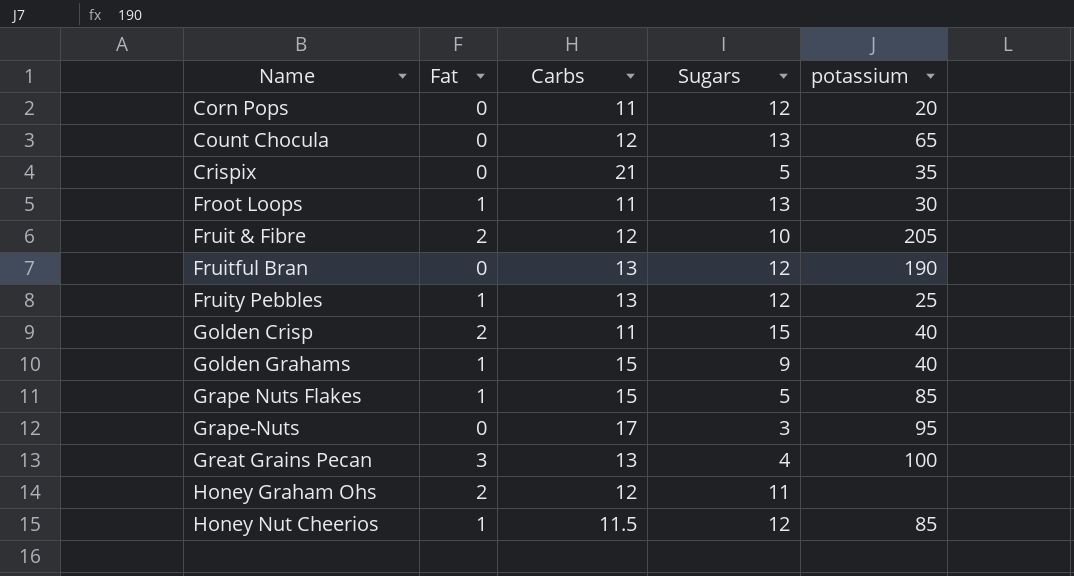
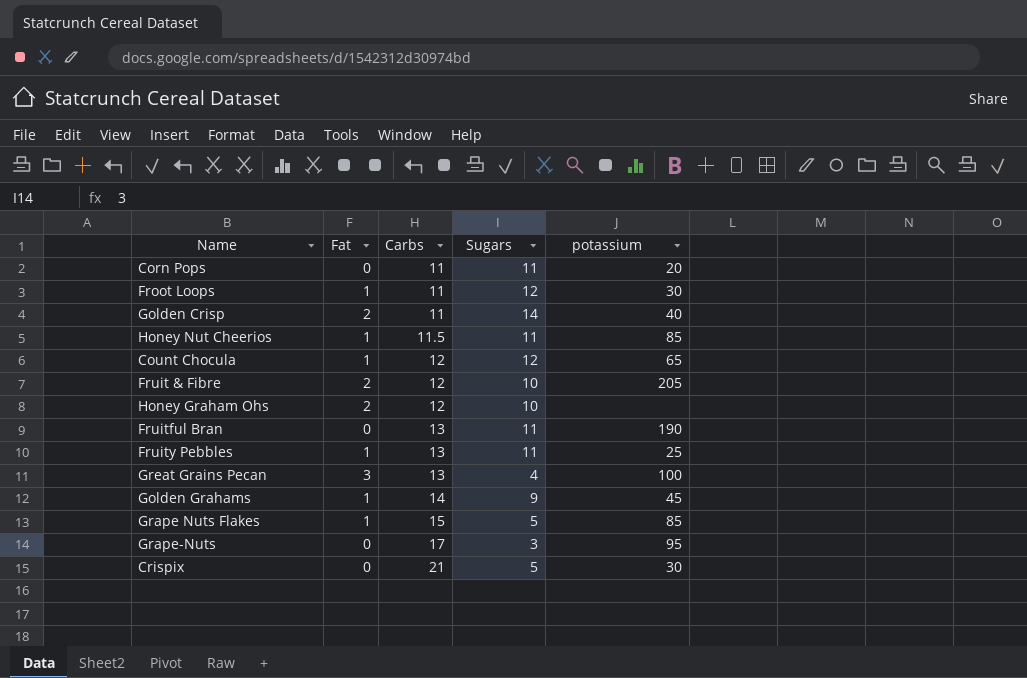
row order: Name ascending -> Carbs ascending
Corn Pops | Sugars: 12 -> 11
Froot Loops | Sugars: 13 -> 12
Golden Crisp | Sugars: 15 -> 14
Honey Nut Cheerios | Sugars: 12 -> 11
Count Chocula | Fat: 0 -> 1
Count Chocula | Sugars: 13 -> 12
Honey Graham Ohs | Sugars: 11 -> 10
Fruitful Bran | Sugars: 12 -> 11
Fruity Pebbles | Sugars: 12 -> 11
Golden Grahams | Carbs: 15 -> 14
Golden Grahams | potassium: 40 -> 45
Crispix | potassium: 35 -> 30

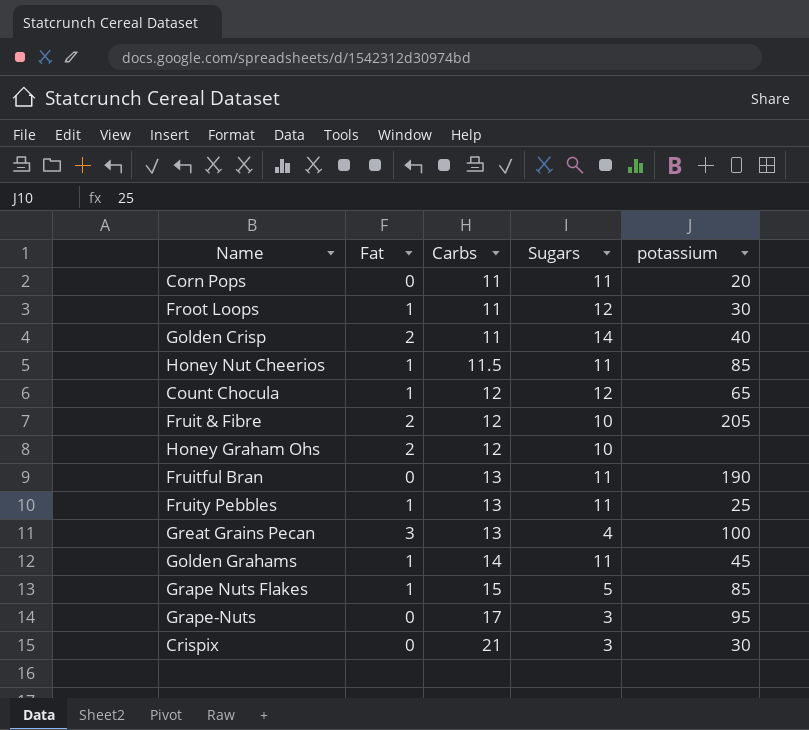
Golden Grahams | Sugars: 9 -> 11
Crispix | Sugars: 5 -> 3

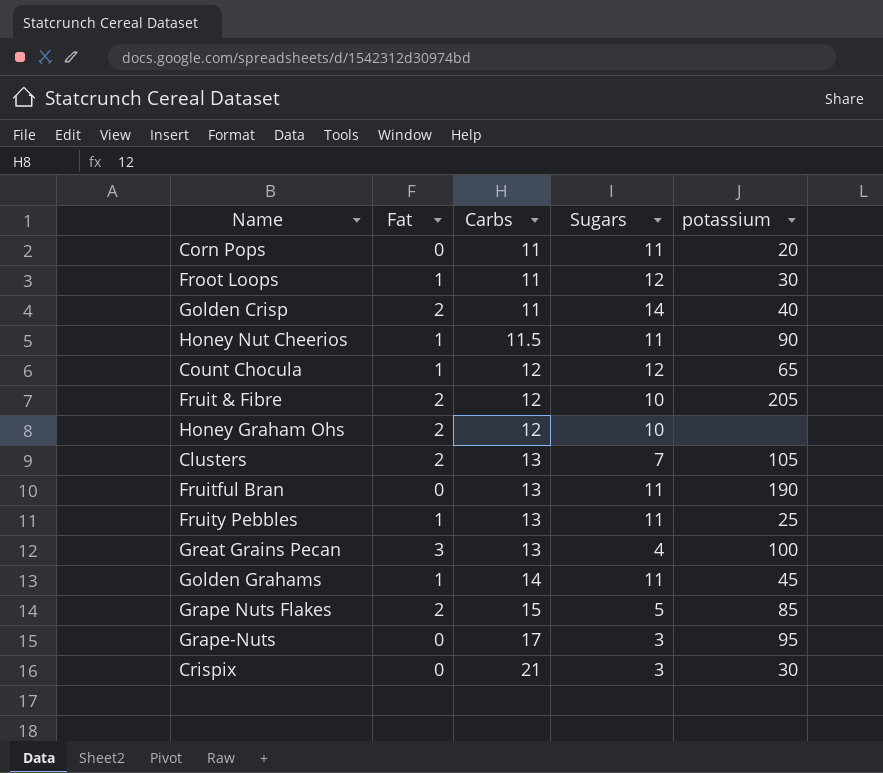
Honey Nut Cheerios | potassium: 85 -> 90
row Clusters: none -> 2 | 13 | 7 | 105
Grape Nuts Flakes | Fat: 1 -> 2

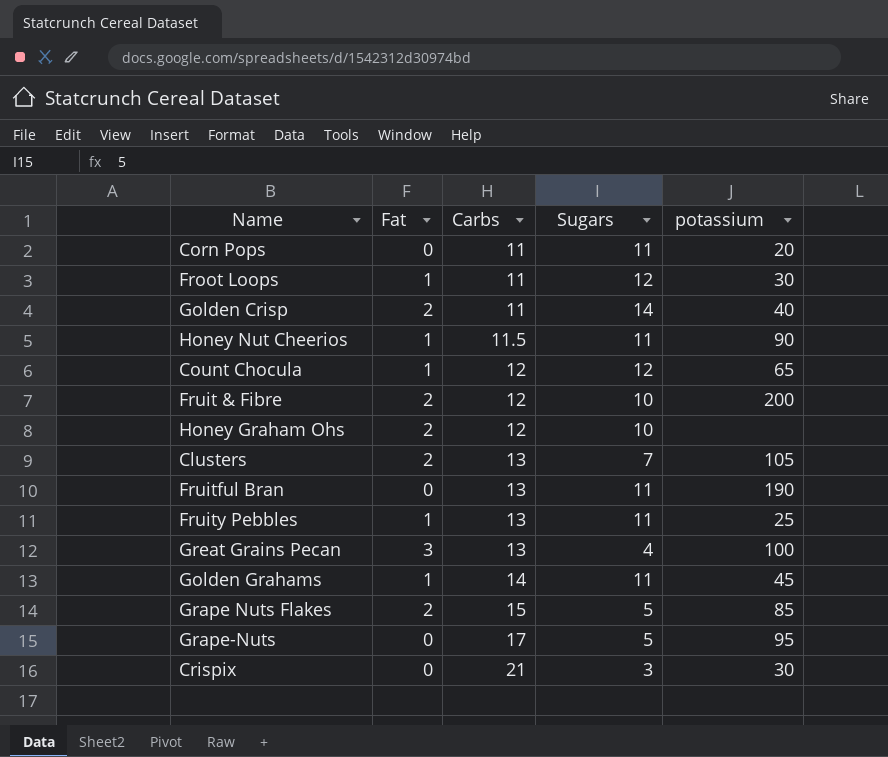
Fruit & Fibre | potassium: 205 -> 200
Grape-Nuts | Sugars: 3 -> 5

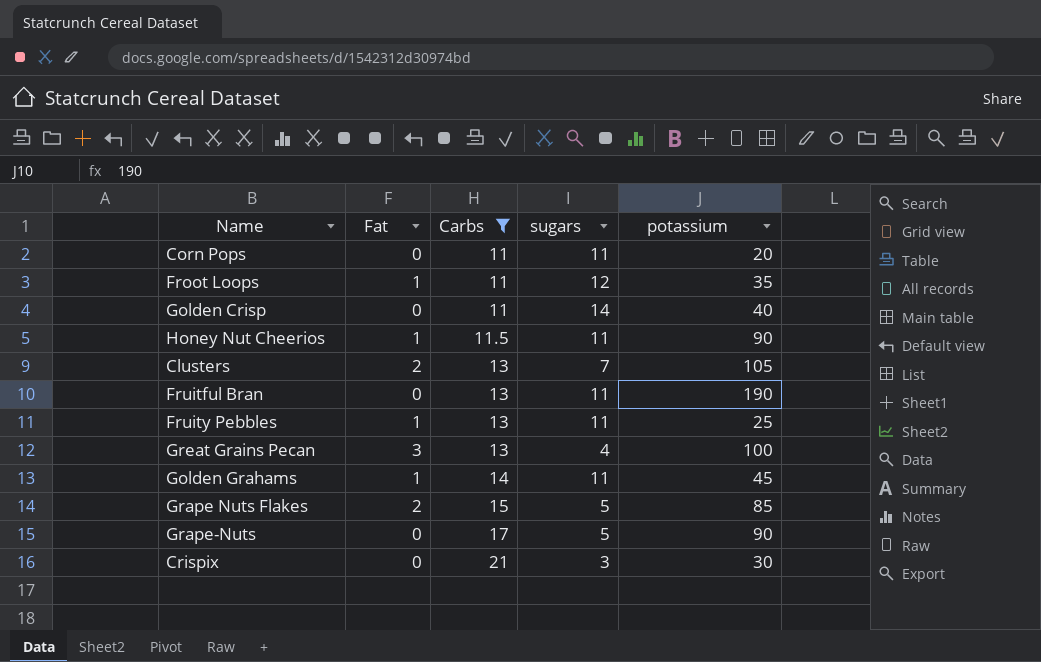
filter: none -> Carbs != 12
column name: Sugars -> sugars
Froot Loops | potassium: 30 -> 35
Golden Crisp | Fat: 2 -> 0
Grape-Nuts | potassium: 95 -> 90

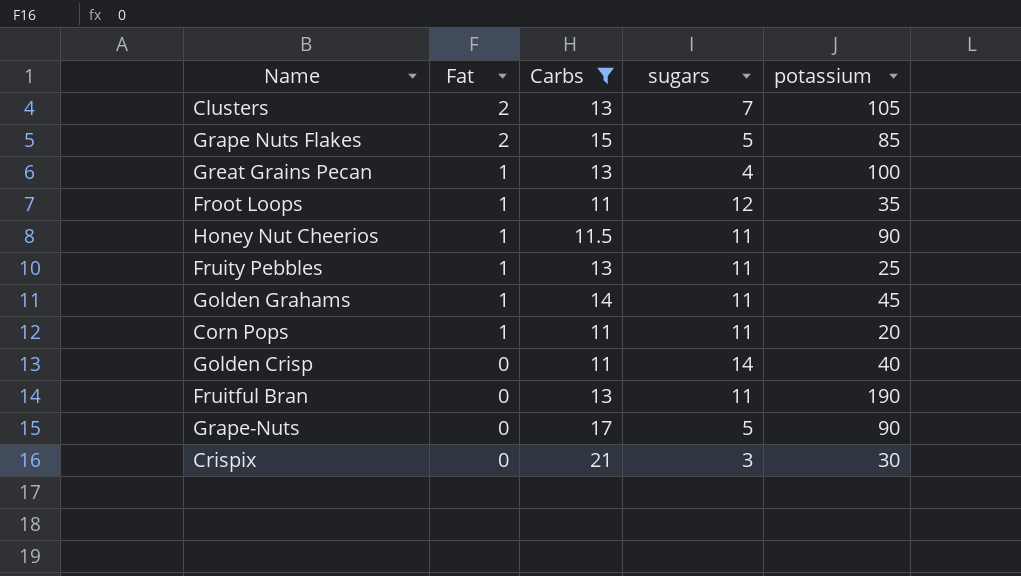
row order: Carbs ascending -> Fat descending
Great Grains Pecan | Fat: 3 -> 1
Corn Pops | Fat: 0 -> 1

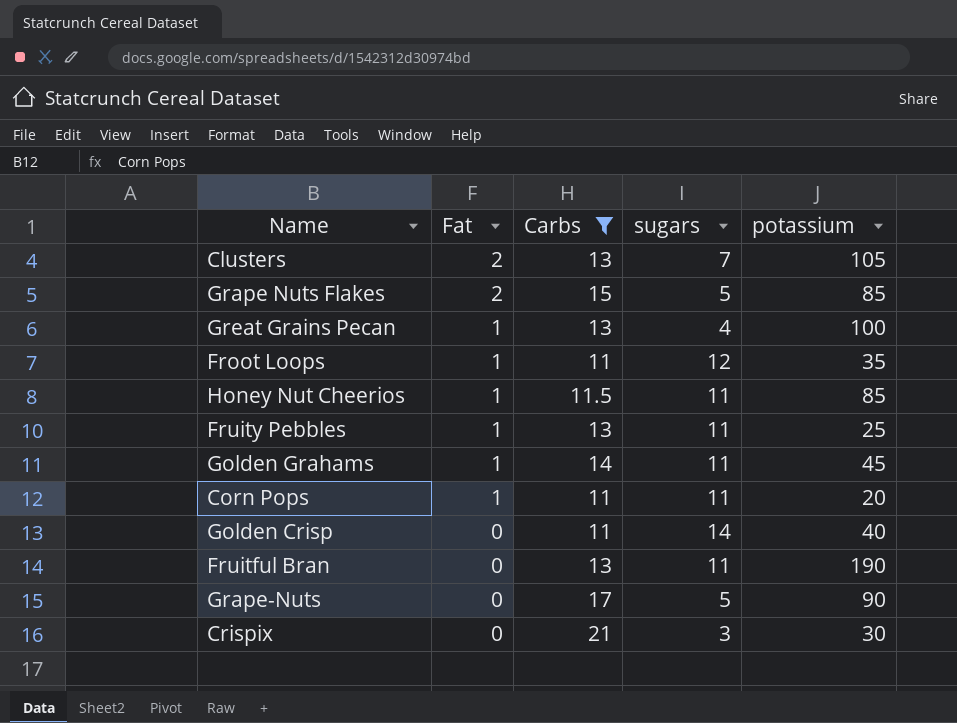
Honey Nut Cheerios | potassium: 90 -> 85

